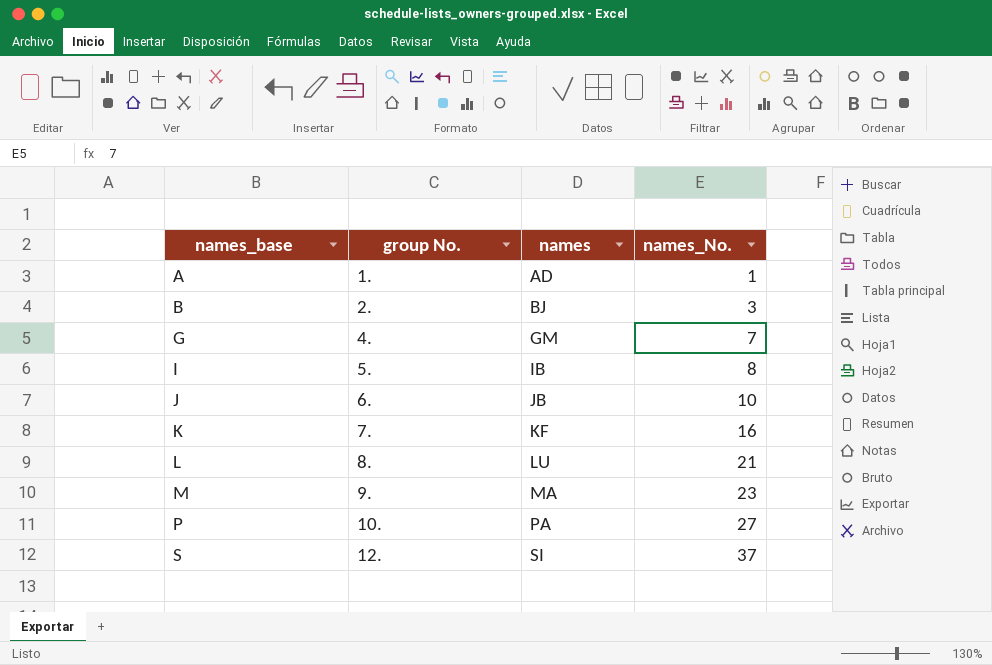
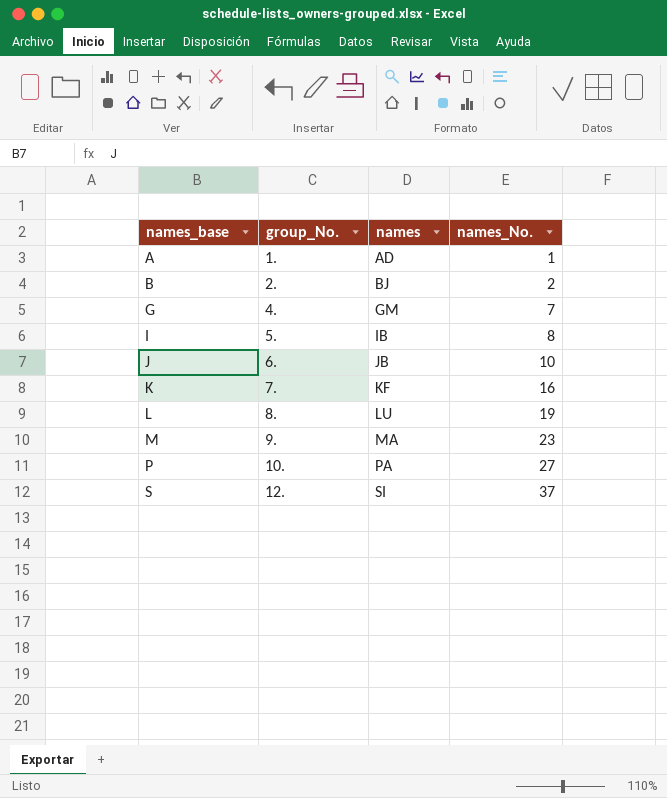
column name: group No. -> group_No.
B | names_No.: 3 -> 2
L | names_No.: 21 -> 19

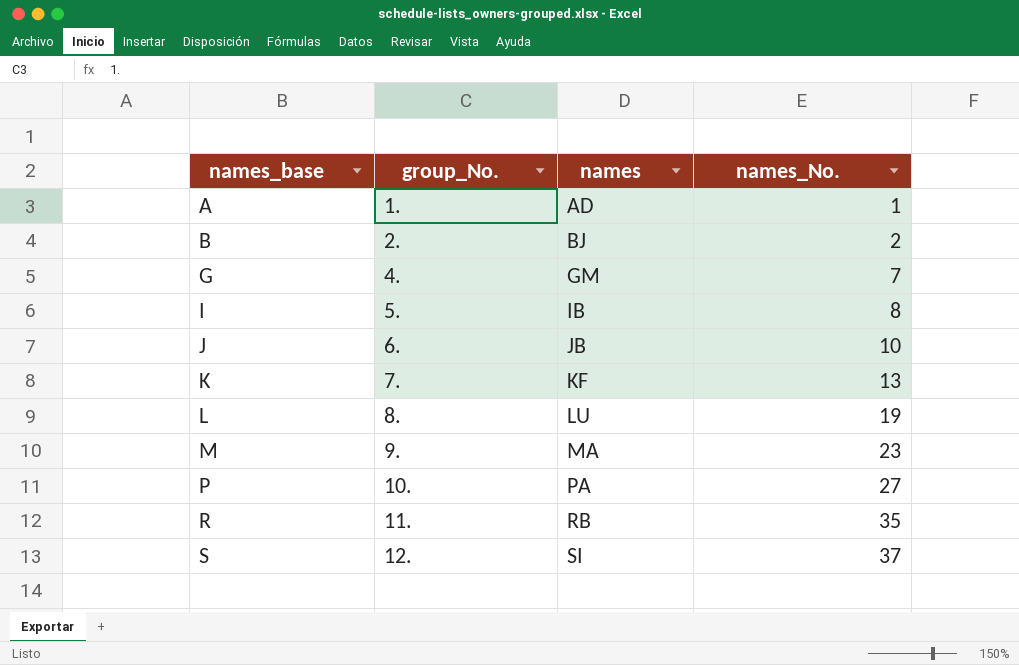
K | names_No.: 16 -> 13
row R: none -> 11. | RB | 35

